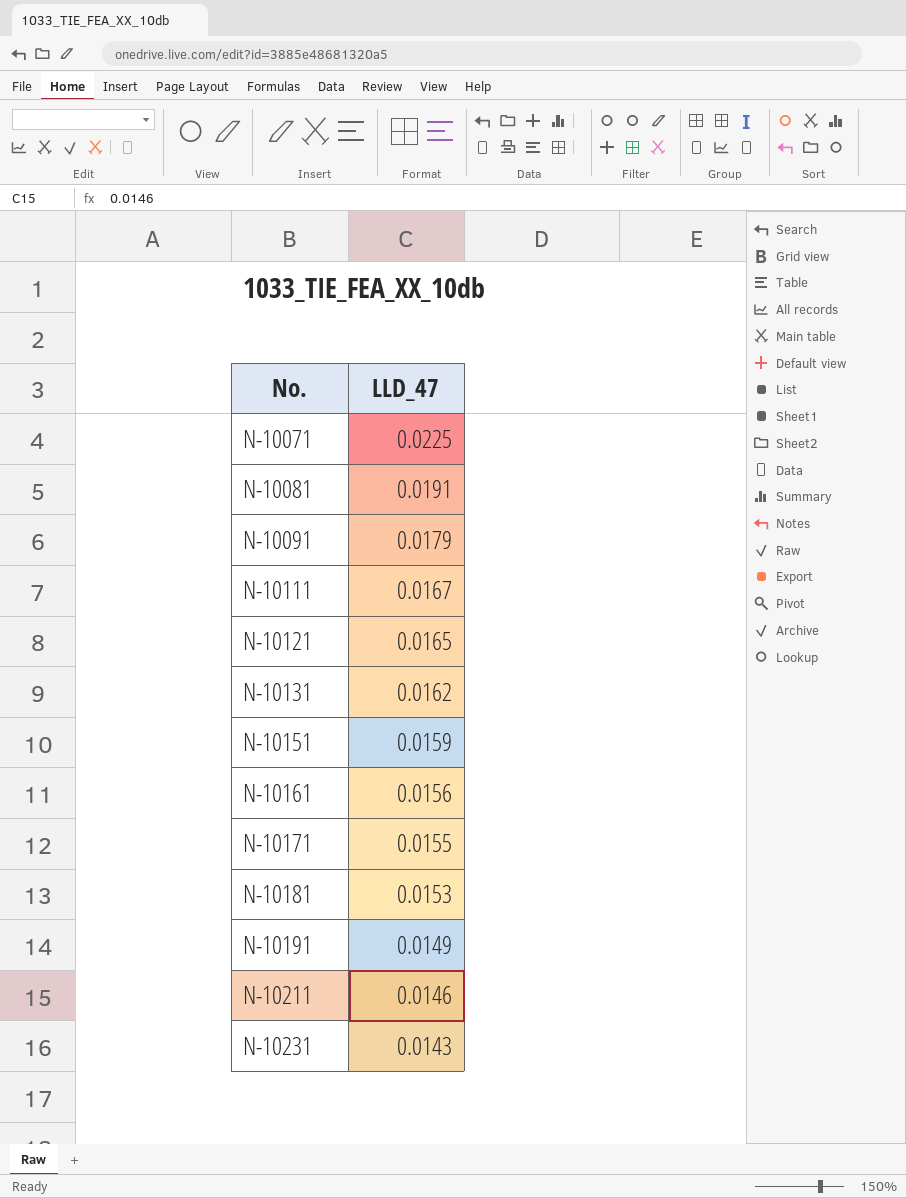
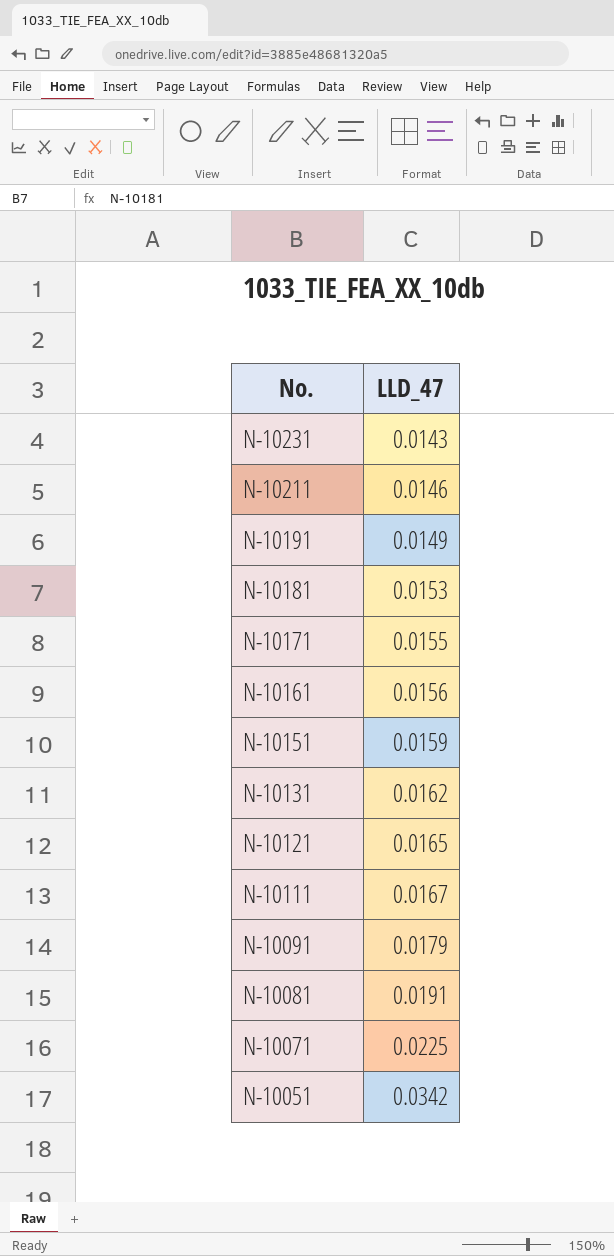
row order: No. ascending -> No. descending
row N-10051: none -> 0.0342

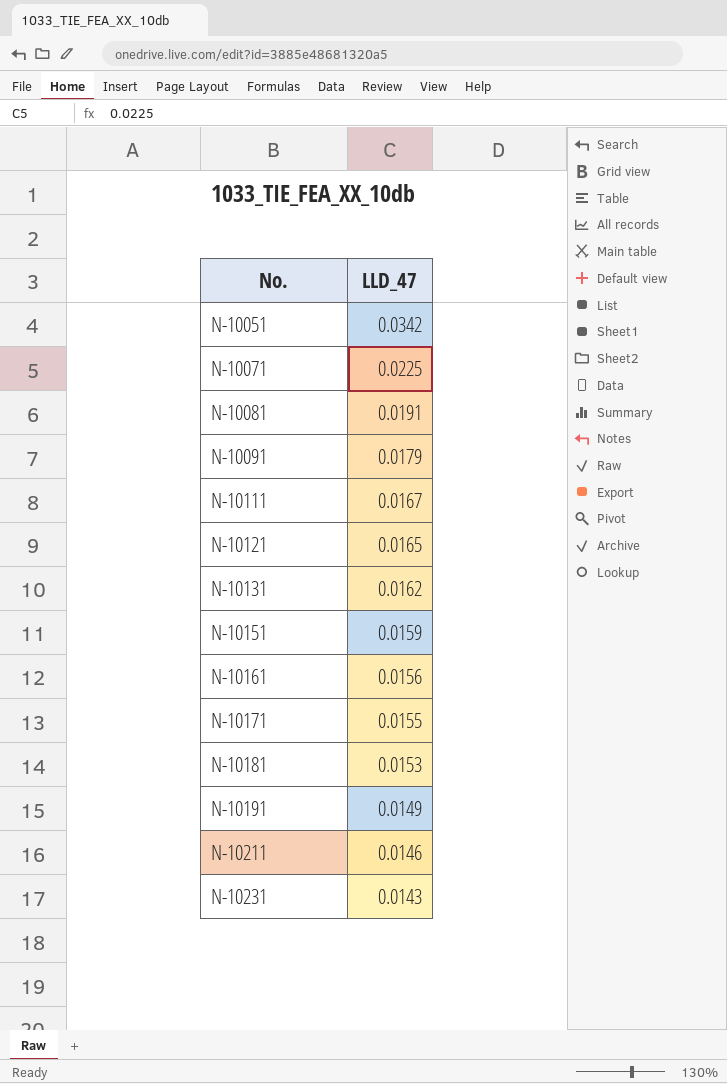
row order: No. descending -> No. ascending

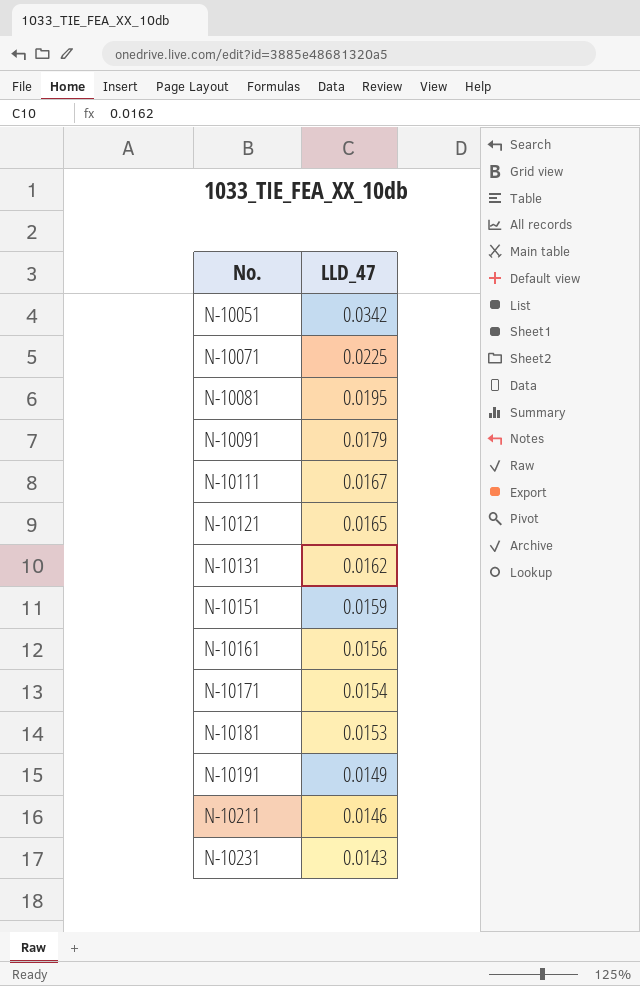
N-10081 | LLD_47: 0.0191 -> 0.0195
N-10171 | LLD_47: 0.0155 -> 0.0154

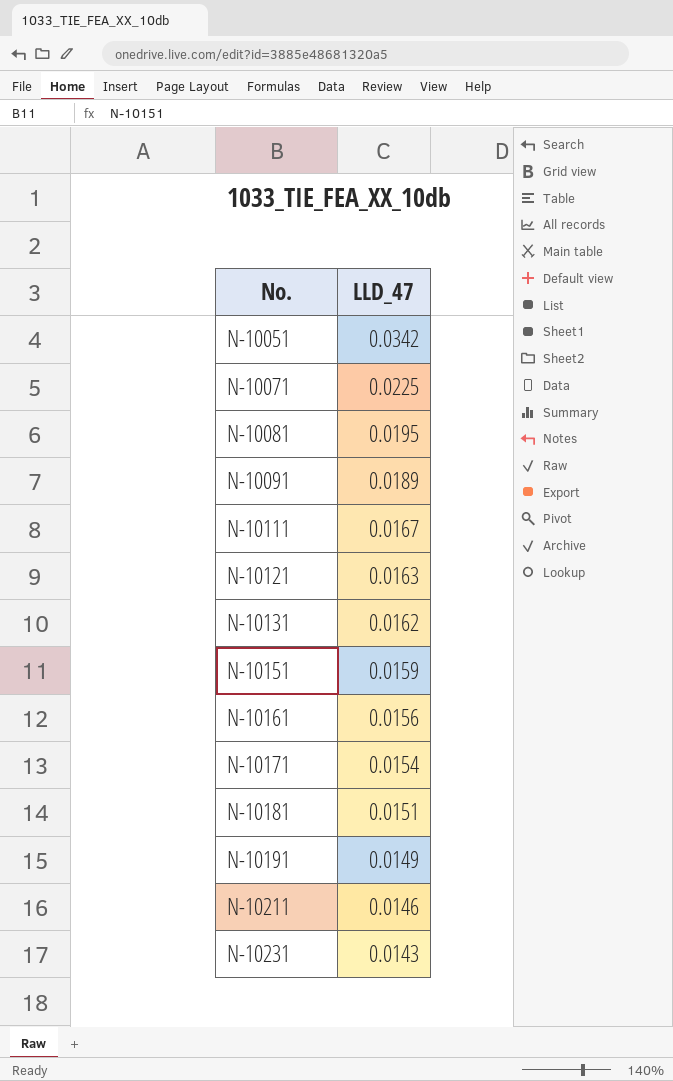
N-10091 | LLD_47: 0.0179 -> 0.0189
N-10121 | LLD_47: 0.0165 -> 0.0163
N-10181 | LLD_47: 0.0153 -> 0.0151

